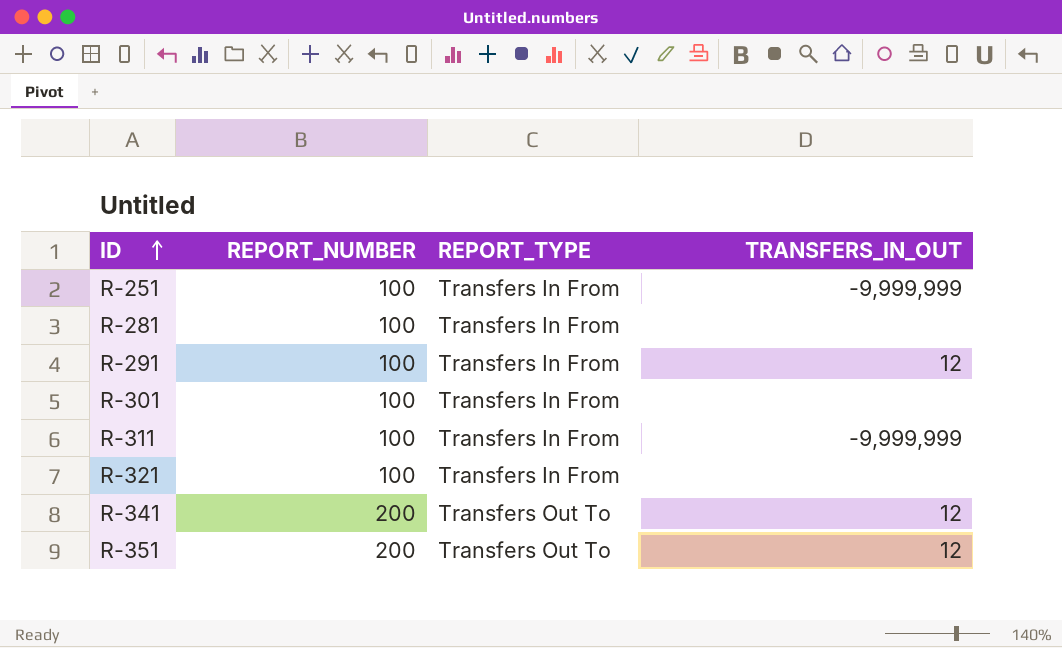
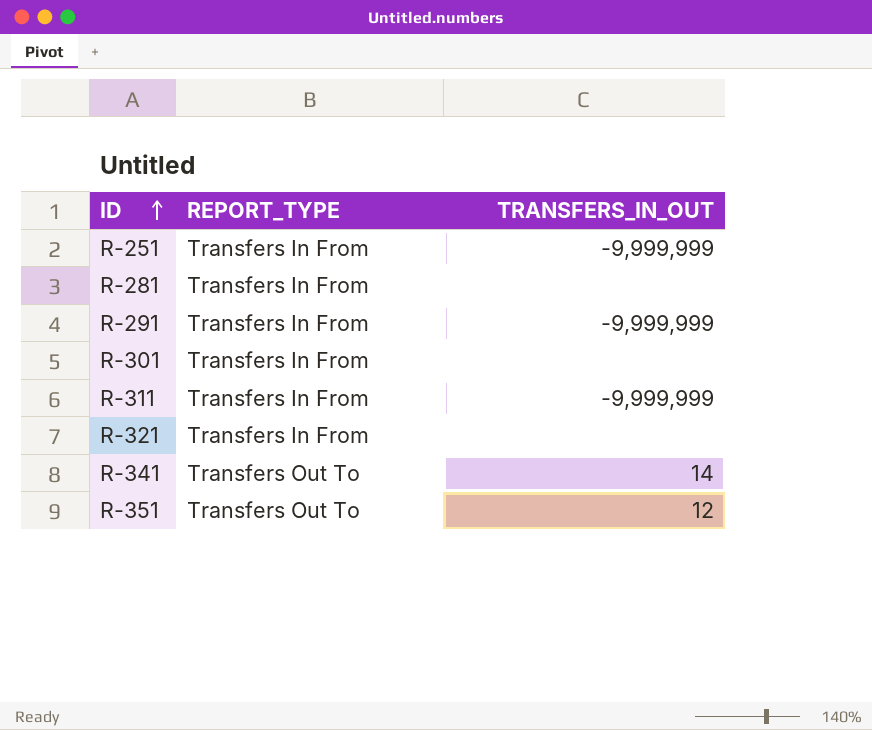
column REPORT_NUMBER | position: 2 -> none
R-291 | TRANSFERS_IN_OUT: 12 -> -9,999,999
R-341 | TRANSFERS_IN_OUT: 12 -> 14

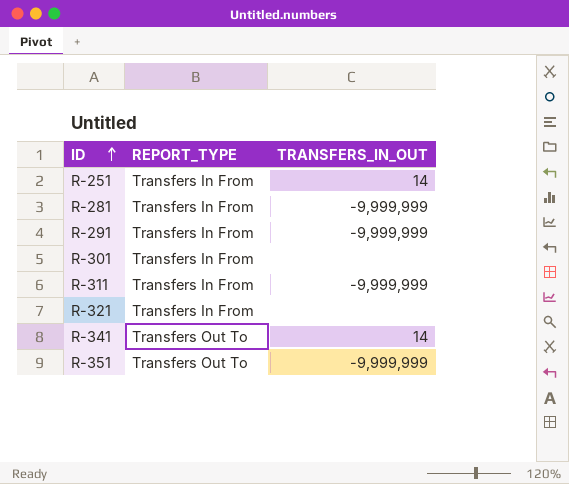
R-251 | TRANSFERS_IN_OUT: -9,999,999 -> 14
R-281 | TRANSFERS_IN_OUT: none -> -9,999,999
R-351 | TRANSFERS_IN_OUT: 12 -> -9,999,999

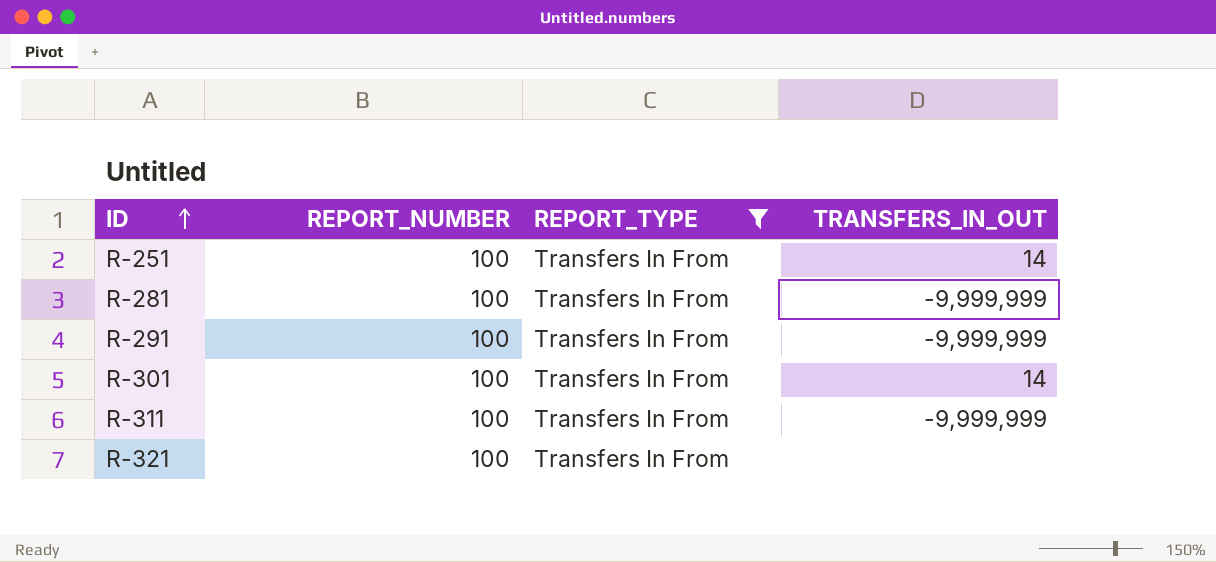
filter: none -> REPORT_TYPE = Transfers In From
column REPORT_NUMBER | position: none -> 2
R-301 | TRANSFERS_IN_OUT: none -> 14

